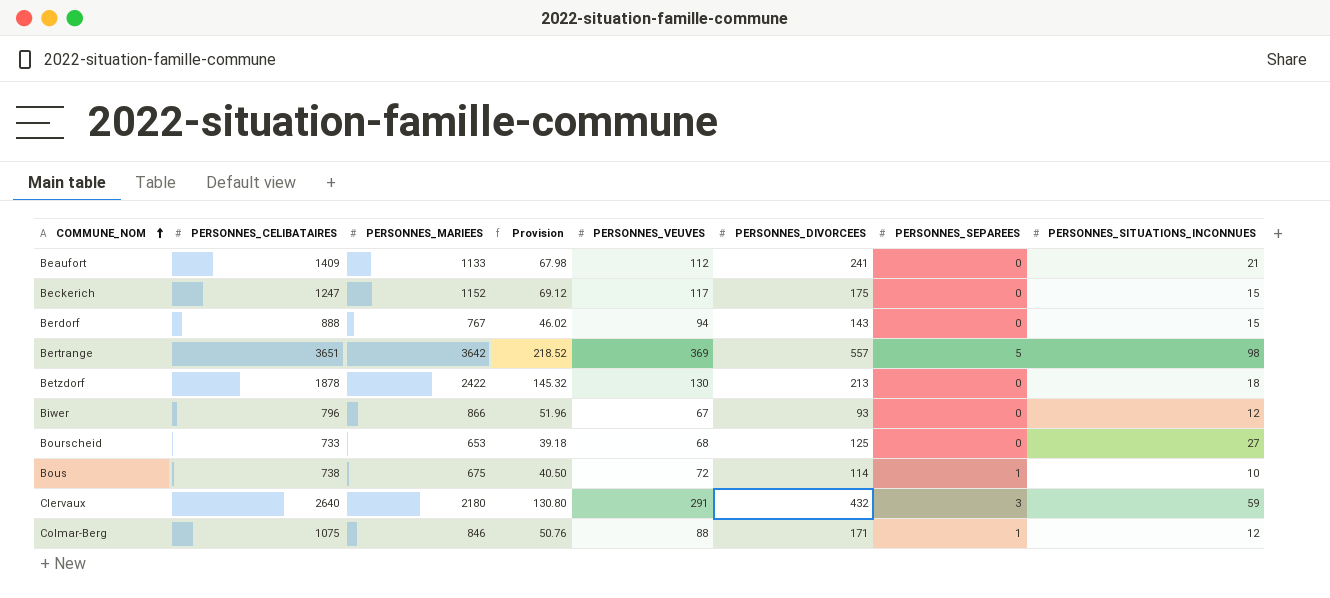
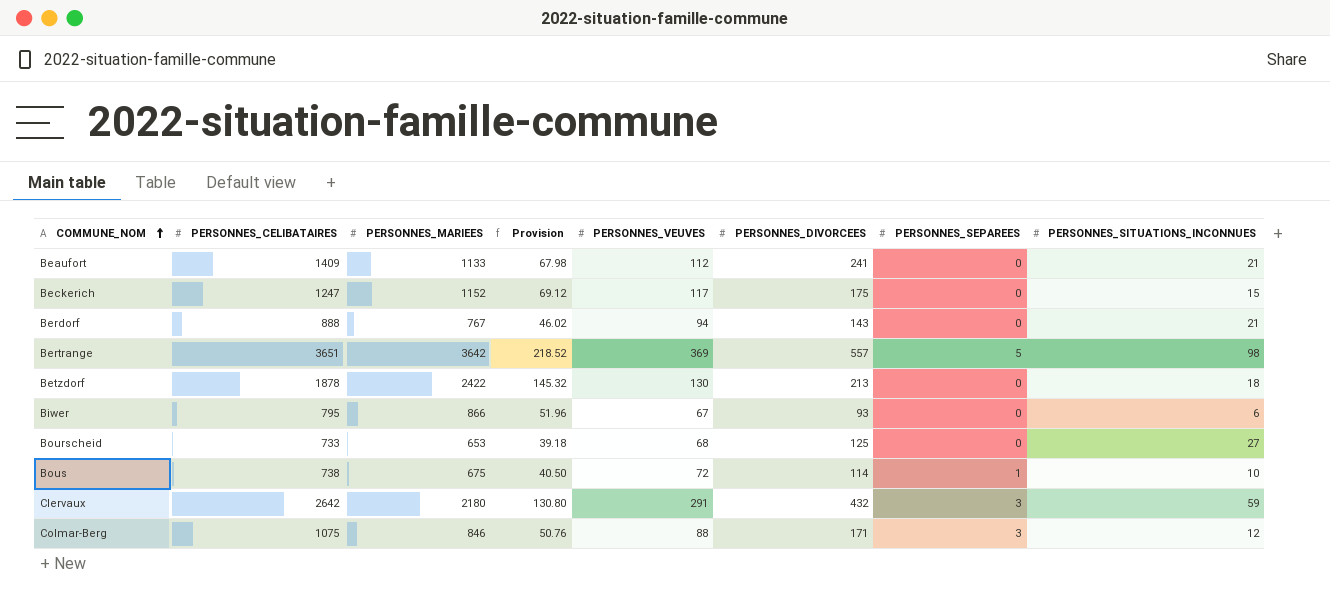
Berdorf | PERSONNES_SITUATIONS_INCONNUES: 15 -> 21
Biwer | PERSONNES_CELIBATAIRES: 796 -> 795
Biwer | PERSONNES_SITUATIONS_INCONNUES: 12 -> 6
Clervaux | PERSONNES_CELIBATAIRES: 2640 -> 2642
Colmar-Berg | PERSONNES_SEPAREES: 1 -> 3

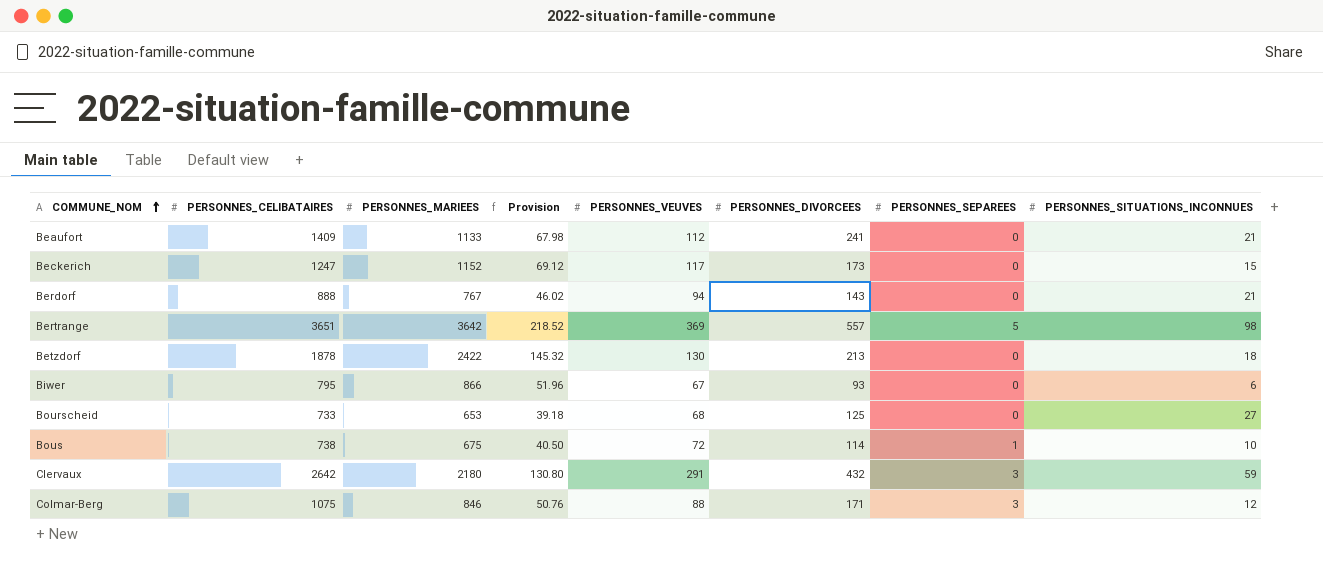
Beckerich | PERSONNES_DIVORCEES: 175 -> 173

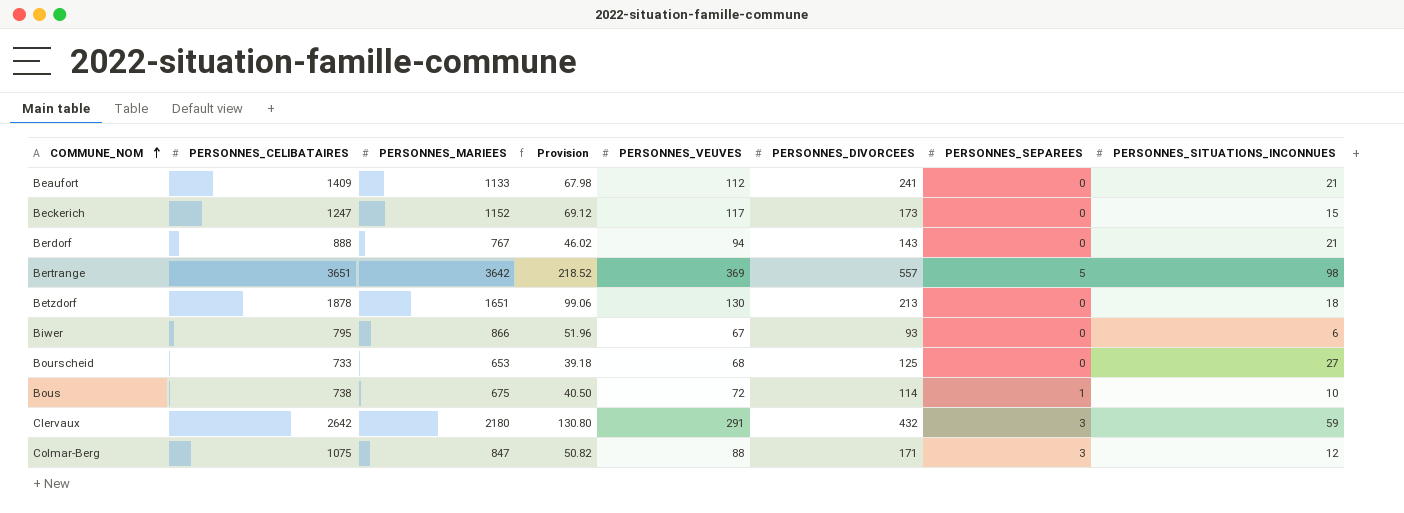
Betzdorf | PERSONNES_MARIEES: 2422 -> 1651
Betzdorf | Provision: 145.32 -> 99.06
Colmar-Berg | PERSONNES_MARIEES: 846 -> 847
Colmar-Berg | Provision: 50.76 -> 50.82

